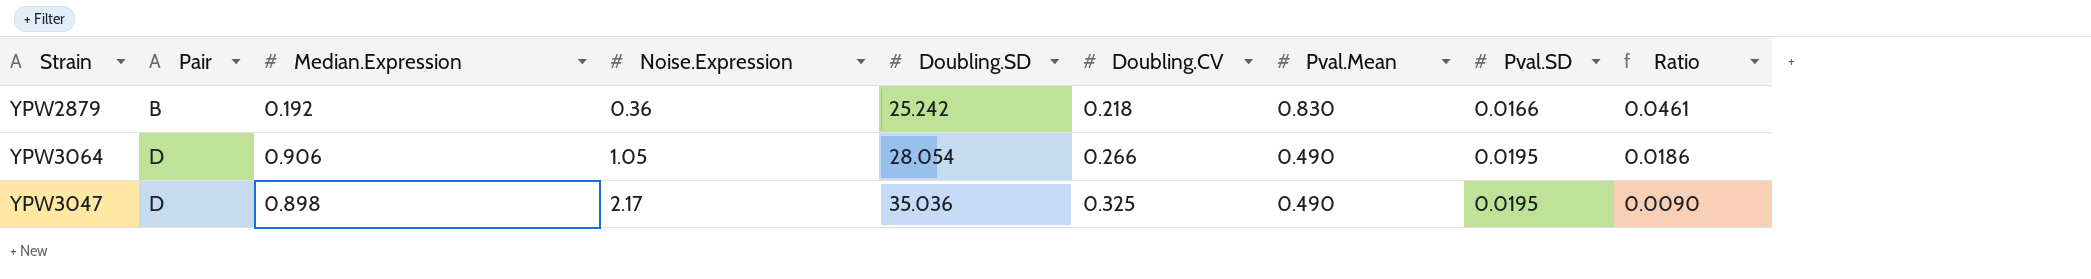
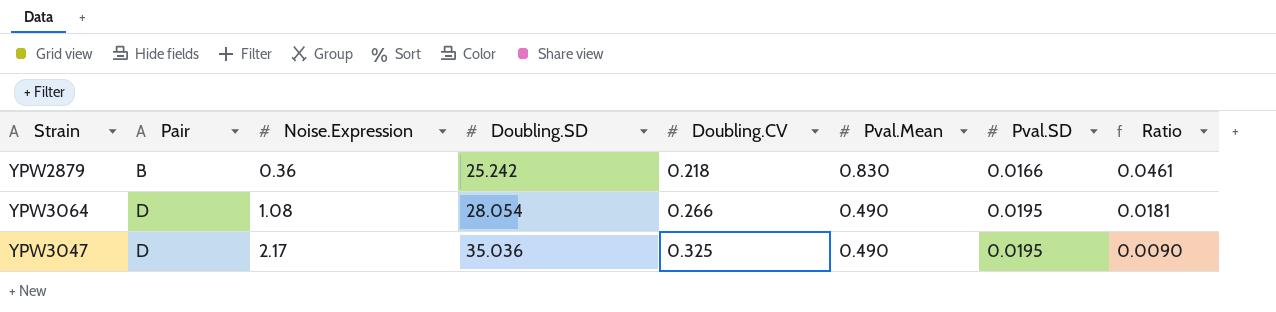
column Median.Expression | position: 3 -> none
YPW3064 | Noise.Expression: 1.05 -> 1.08
YPW3064 | Ratio: 0.0186 -> 0.0181

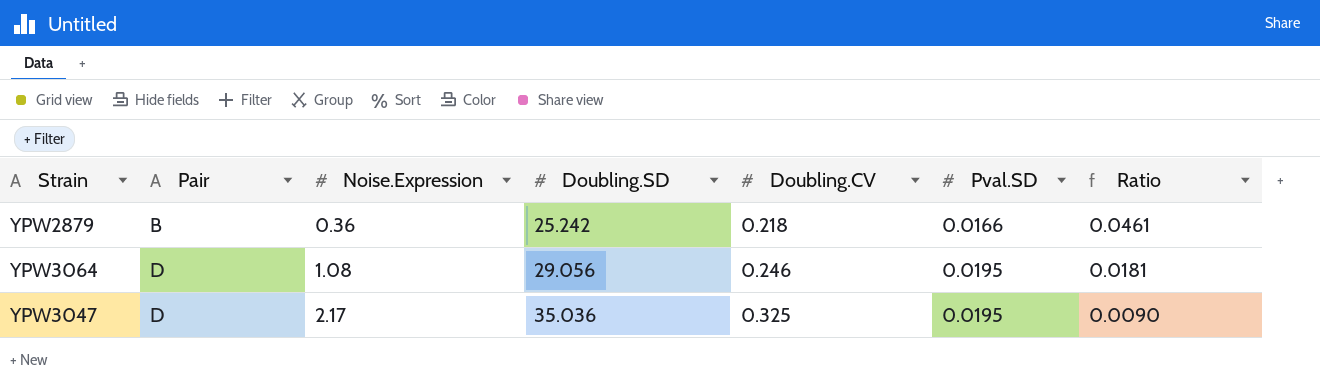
column Pval.Mean | position: 6 -> none
YPW3064 | Doubling.SD: 28.054 -> 29.056
YPW3064 | Doubling.CV: 0.266 -> 0.246

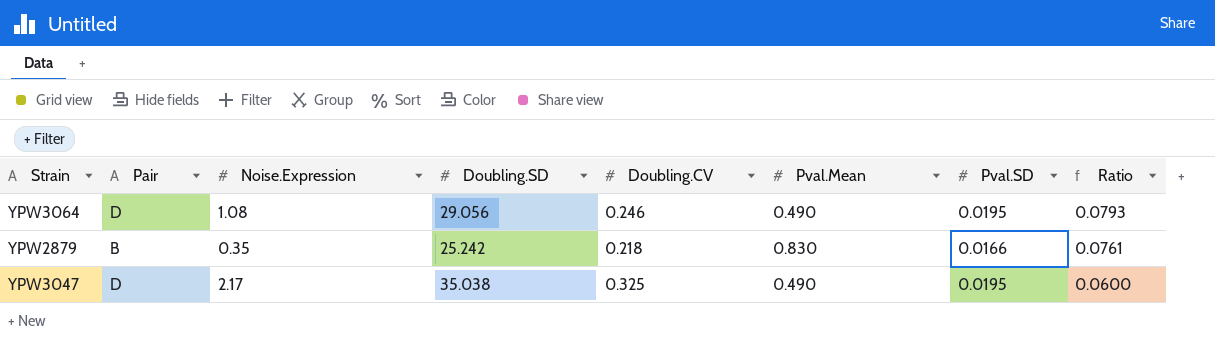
row order: Pair ascending -> Ratio descending
column Pval.Mean | position: none -> 6
column Ratio | formula: [Pval.SD] / [Noise.Expression] -> [Pval.SD] / [Doubling.CV]
YPW2879 | Noise.Expression: 0.36 -> 0.35
YPW3047 | Doubling.SD: 35.036 -> 35.038

